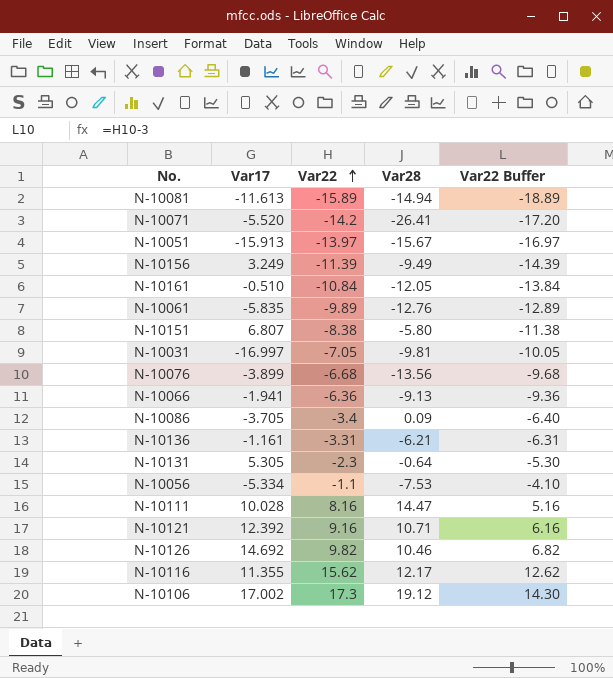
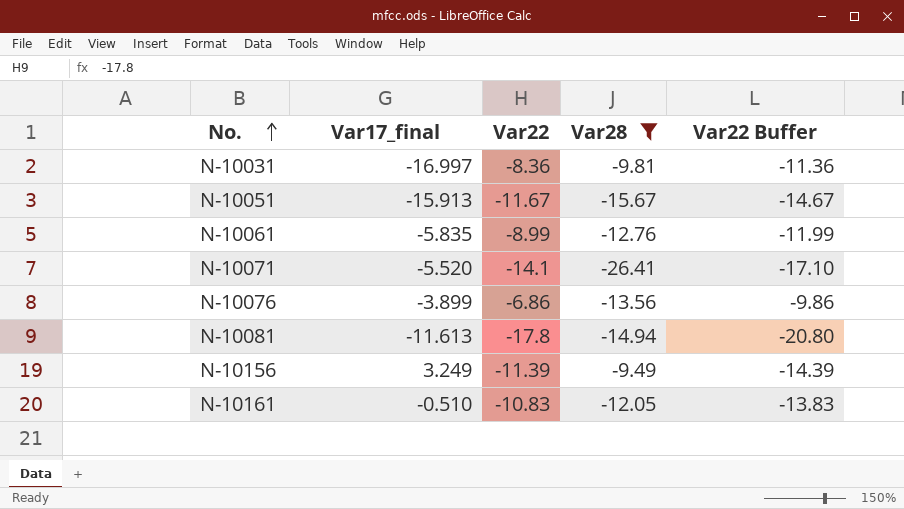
filter: none -> Var28 <= -9.49
row order: Var22 ascending -> No. ascending
column name: Var17 -> Var17_final
N-10031 | Var22: -7.05 -> -8.36
N-10031 | Var22 Buffer: -10.05 -> -11.36
N-10051 | Var22: -13.97 -> -11.67
N-10051 | Var22 Buffer: -16.97 -> -14.67
N-10061 | Var22: -9.89 -> -8.99
N-10061 | Var22 Buffer: -12.89 -> -11.99
N-10071 | Var22: -14.2 -> -14.1
N-10071 | Var22 Buffer: -17.20 -> -17.10
N-10076 | Var22: -6.68 -> -6.86
N-10076 | Var22 Buffer: -9.68 -> -9.86
N-10081 | Var22: -15.89 -> -17.8
N-10081 | Var22 Buffer: -18.89 -> -20.80
N-10161 | Var22: -10.84 -> -10.83
N-10161 | Var22 Buffer: -13.84 -> -13.83

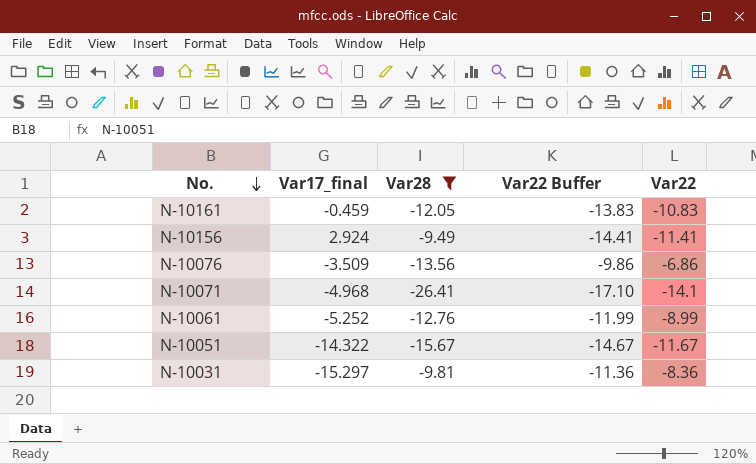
row order: No. ascending -> No. descending
column Var22 | position: 3 -> 5
row N-10081: -11.613 | -17.8 | -14.94 | -20.80 -> none
N-10161 | Var17_final: -0.510 -> -0.459
N-10156 | Var17_final: 3.249 -> 2.924
N-10156 | Var22 Buffer: -14.39 -> -14.41
N-10156 | Var22: -11.39 -> -11.41
N-10076 | Var17_final: -3.899 -> -3.509
N-10071 | Var17_final: -5.520 -> -4.968
N-10061 | Var17_final: -5.835 -> -5.252
N-10051 | Var17_final: -15.913 -> -14.322
N-10031 | Var17_final: -16.997 -> -15.297

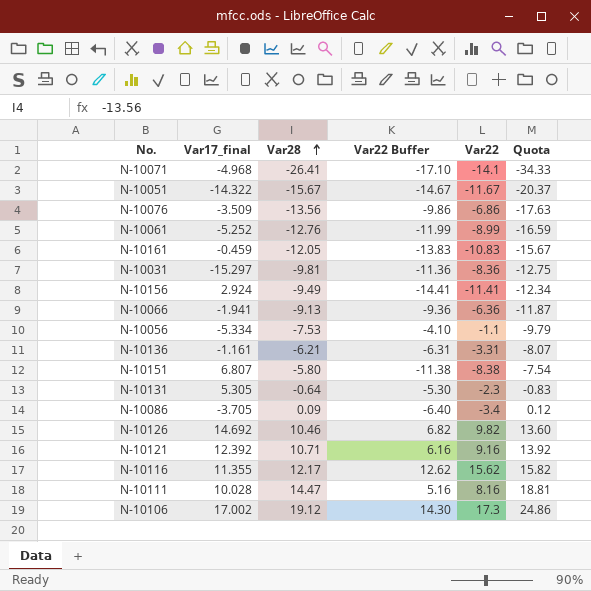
filter: Var28 <= -9.49 -> none
row order: No. descending -> Var28 ascending
column Quota | formula: none -> [Var28] * 1.3

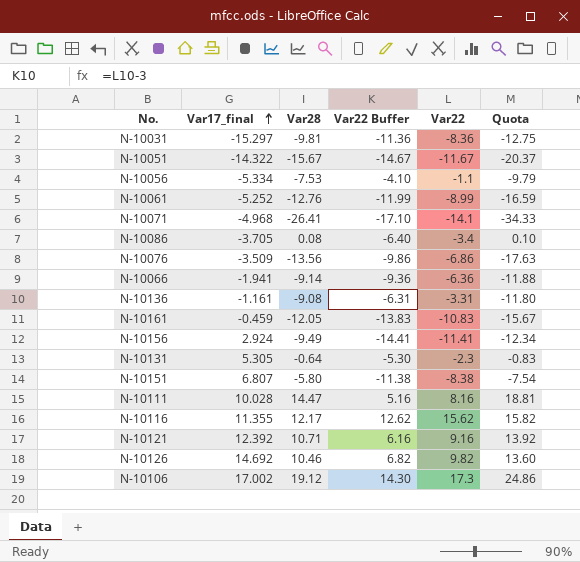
row order: Var28 ascending -> Var17_final ascending
N-10086 | Var28: 0.09 -> 0.08
N-10086 | Quota: 0.12 -> 0.10
N-10066 | Var28: -9.13 -> -9.14
N-10066 | Quota: -11.87 -> -11.88
N-10136 | Var28: -6.21 -> -9.08
N-10136 | Quota: -8.07 -> -11.80

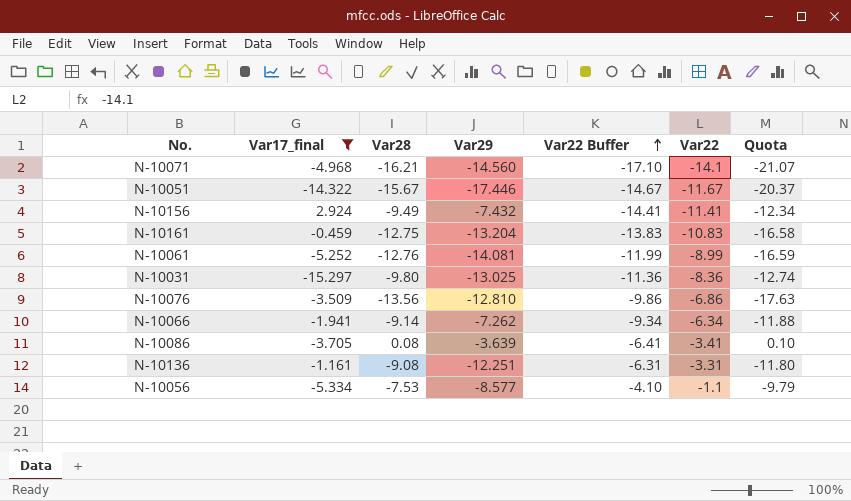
filter: none -> Var17_final <= 2.924
row order: Var17_final ascending -> Var22 Buffer ascending
column Var29 | position: none -> 4
N-10071 | Var28: -26.41 -> -16.21
N-10071 | Quota: -34.33 -> -21.07
N-10161 | Var28: -12.05 -> -12.75
N-10161 | Quota: -15.67 -> -16.58
N-10031 | Var28: -9.81 -> -9.80
N-10031 | Quota: -12.75 -> -12.74
N-10066 | Var22 Buffer: -9.36 -> -9.34
N-10066 | Var22: -6.36 -> -6.34
N-10086 | Var22 Buffer: -6.40 -> -6.41
N-10086 | Var22: -3.4 -> -3.41

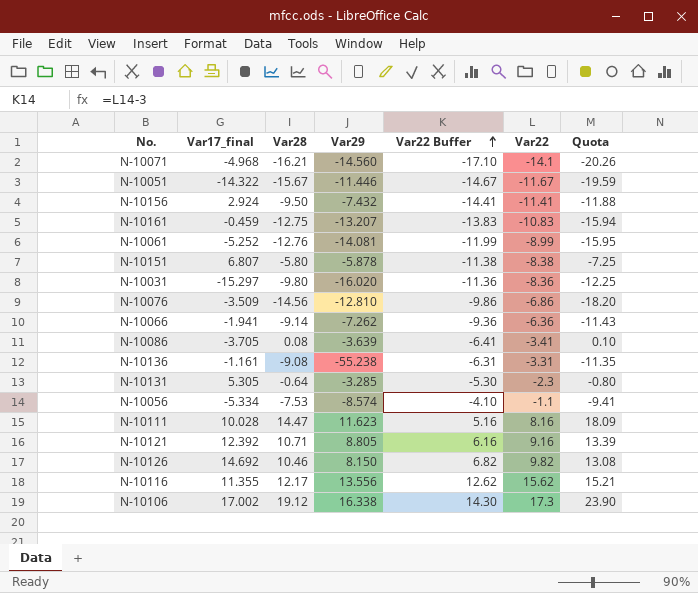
filter: Var17_final <= 2.924 -> none
column Quota | formula: [Var28] * 1.3 -> [Var28] * 1.25
N-10051 | Var29: -17.446 -> -11.446
N-10156 | Var28: -9.49 -> -9.50
N-10161 | Var29: -13.204 -> -13.207
N-10031 | Var29: -13.025 -> -16.020
N-10076 | Var28: -13.56 -> -14.56
N-10066 | Var22 Buffer: -9.34 -> -9.36
N-10066 | Var22: -6.34 -> -6.36
N-10136 | Var29: -12.251 -> -55.238
N-10056 | Var29: -8.577 -> -8.574

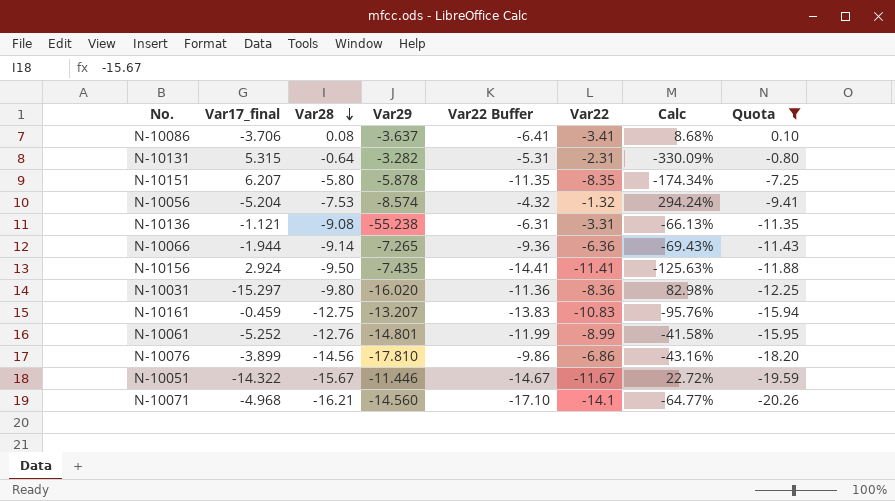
filter: none -> Quota <= 0.10
row order: Var22 Buffer ascending -> Var28 descending
column Calc | formula: none -> ([Var17_final] - [Var22]) / [Var22]
N-10086 | Var17_final: -3.705 -> -3.706
N-10086 | Var29: -3.639 -> -3.637
N-10131 | Var17_final: 5.305 -> 5.315
N-10131 | Var29: -3.285 -> -3.282
N-10131 | Var22 Buffer: -5.30 -> -5.31
N-10131 | Var22: -2.3 -> -2.31
N-10151 | Var17_final: 6.807 -> 6.207
N-10151 | Var22 Buffer: -11.38 -> -11.35
N-10151 | Var22: -8.38 -> -8.35
N-10056 | Var17_final: -5.334 -> -5.204
N-10056 | Var22 Buffer: -4.10 -> -4.32
N-10056 | Var22: -1.1 -> -1.32
N-10136 | Var17_final: -1.161 -> -1.121
N-10066 | Var17_final: -1.941 -> -1.944
N-10066 | Var29: -7.262 -> -7.265
N-10156 | Var29: -7.432 -> -7.435
N-10061 | Var29: -14.081 -> -14.801
N-10076 | Var17_final: -3.509 -> -3.899
N-10076 | Var29: -12.810 -> -17.810

